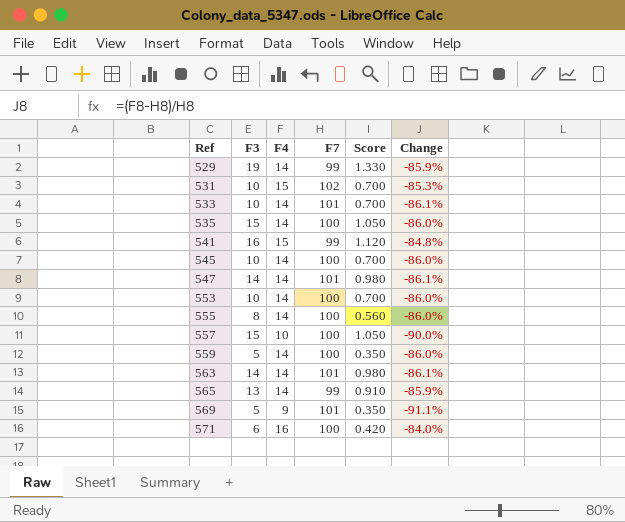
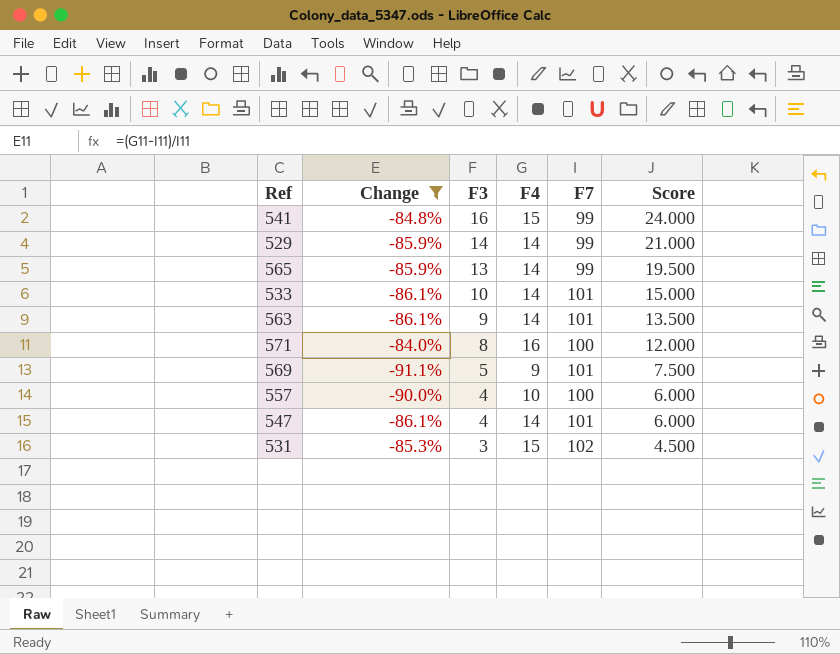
filter: none -> Change != -86.0%
row order: Ref ascending -> F3 descending
column Change | position: 6 -> 2
column Score | formula: [F3] * 0.07 -> [F3] * 1.5
529 | F3: 19 -> 14
563 | F3: 14 -> 9
571 | F3: 6 -> 8
557 | F3: 15 -> 4
547 | F3: 14 -> 4
531 | F3: 10 -> 3

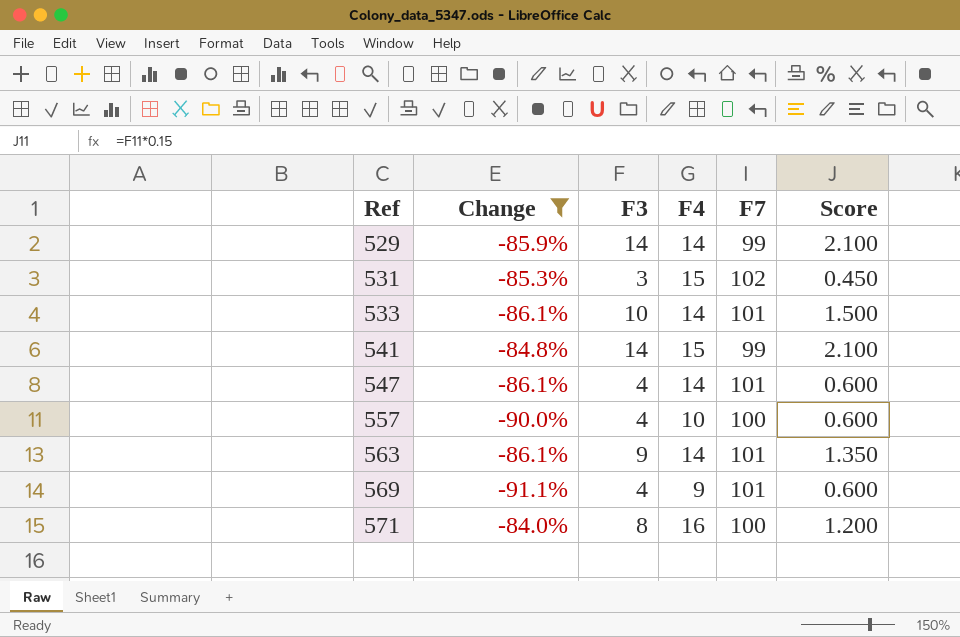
row order: F3 descending -> Ref ascending
column Score | formula: [F3] * 1.5 -> [F3] * 0.15
row 565: -85.9% | 13 | 14 | 99 | 19.500 -> none
541 | F3: 16 -> 14
569 | F3: 5 -> 4

